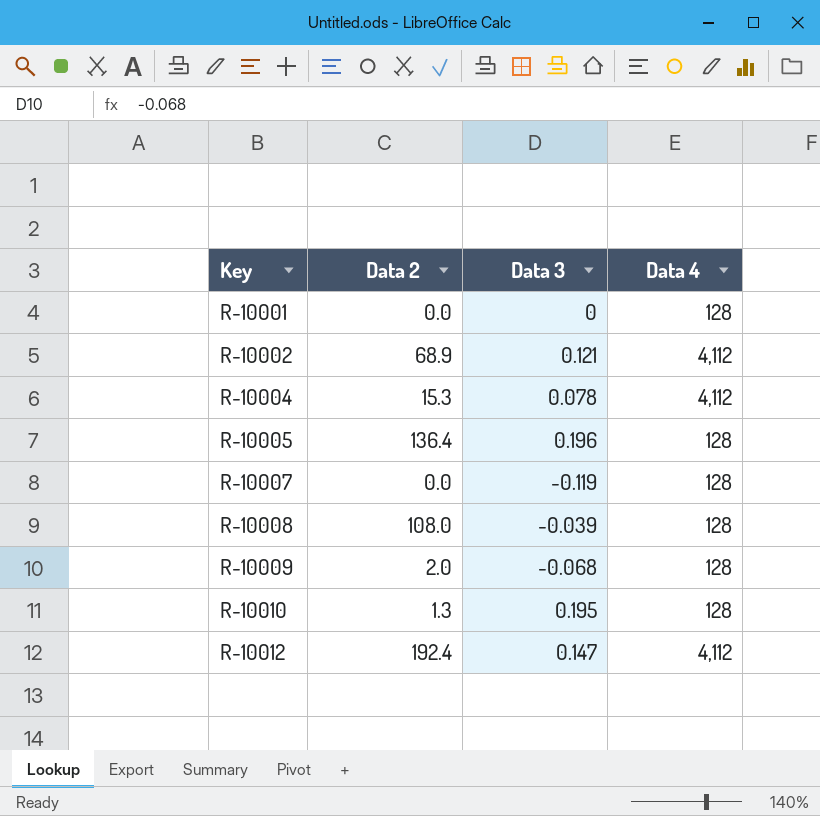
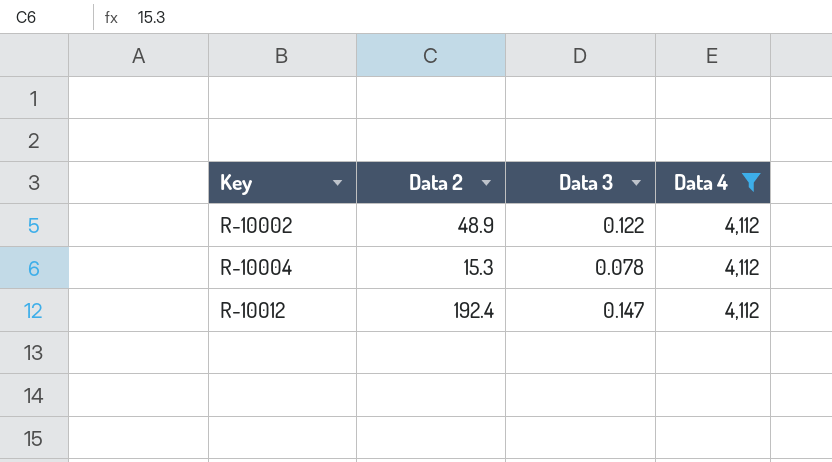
filter: none -> Data 4 = 4,112
R-10002 | Data 2: 68.9 -> 48.9
R-10002 | Data 3: 0.121 -> 0.122

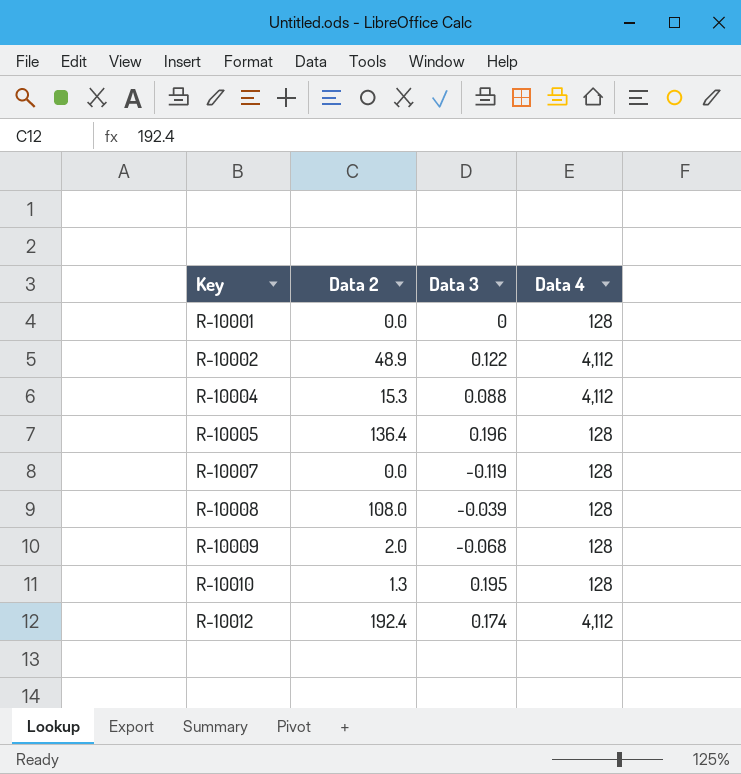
filter: Data 4 = 4,112 -> none
R-10004 | Data 3: 0.078 -> 0.088
R-10012 | Data 3: 0.147 -> 0.174

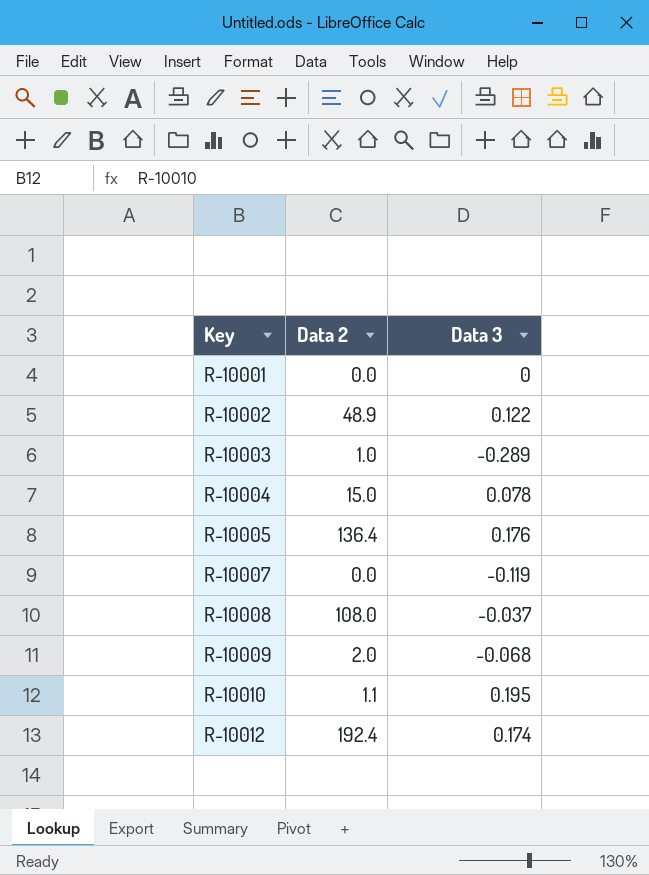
column Data 4 | position: 4 -> none
row R-10003: none -> 1.0 | -0.289
R-10004 | Data 2: 15.3 -> 15.0
R-10004 | Data 3: 0.088 -> 0.078
R-10005 | Data 3: 0.196 -> 0.176
R-10008 | Data 3: -0.039 -> -0.037
R-10010 | Data 2: 1.3 -> 1.1

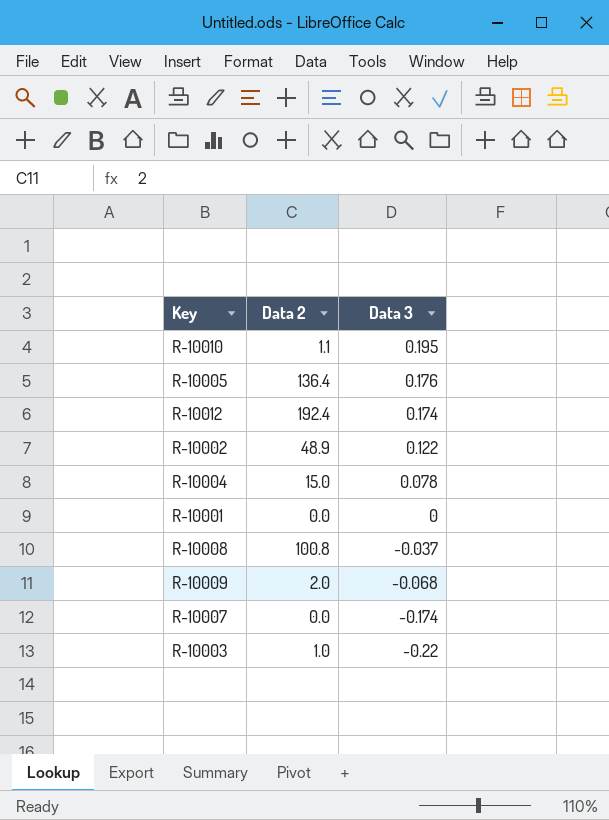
row order: Key ascending -> Data 3 descending
R-10008 | Data 2: 108.0 -> 100.8
R-10007 | Data 3: -0.119 -> -0.174
R-10003 | Data 3: -0.289 -> -0.22

